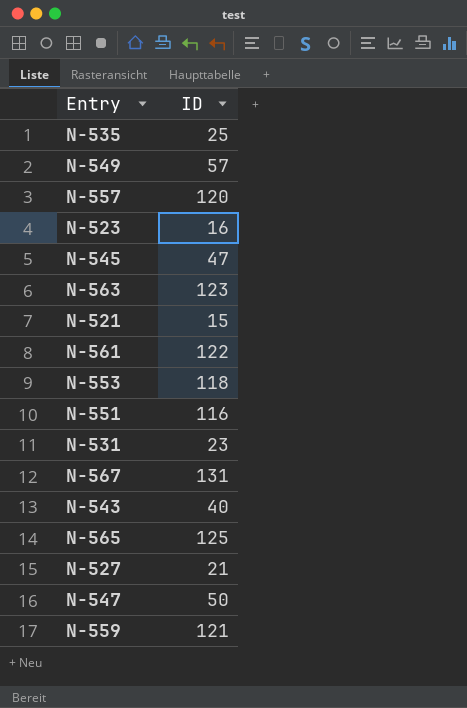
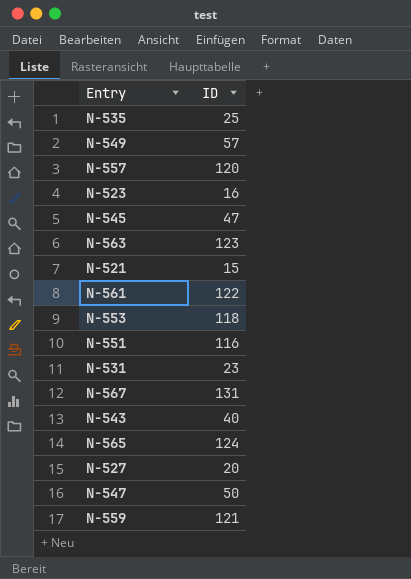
N-565 | ID: 125 -> 124
N-527 | ID: 21 -> 20

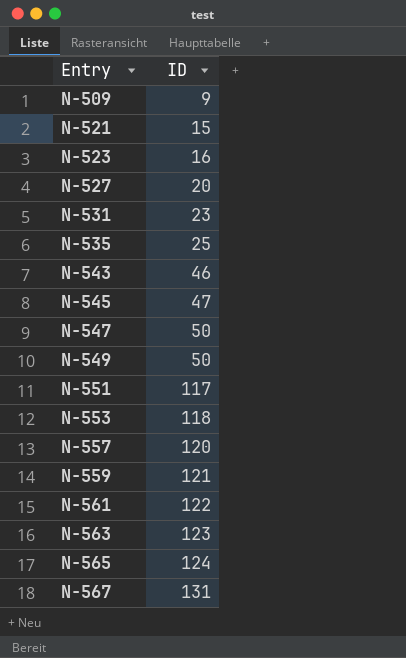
row order: none -> Entry ascending
row N-509: none -> 9
N-543 | ID: 40 -> 46
N-549 | ID: 57 -> 50
N-551 | ID: 116 -> 117

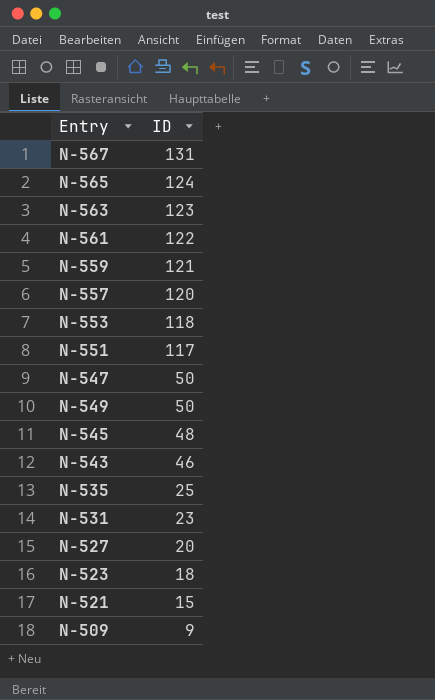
row order: Entry ascending -> ID descending
N-545 | ID: 47 -> 48
N-523 | ID: 16 -> 18

